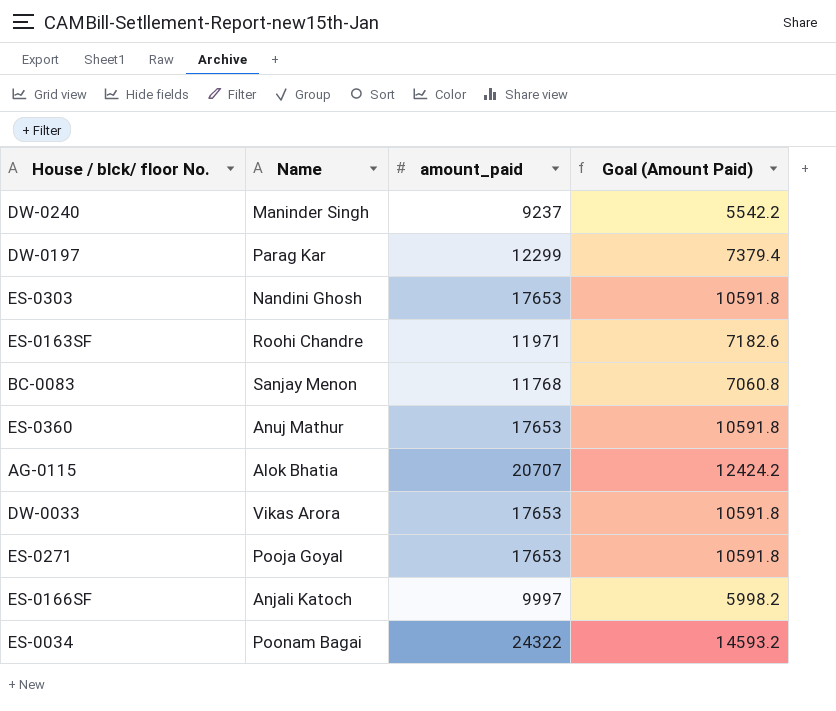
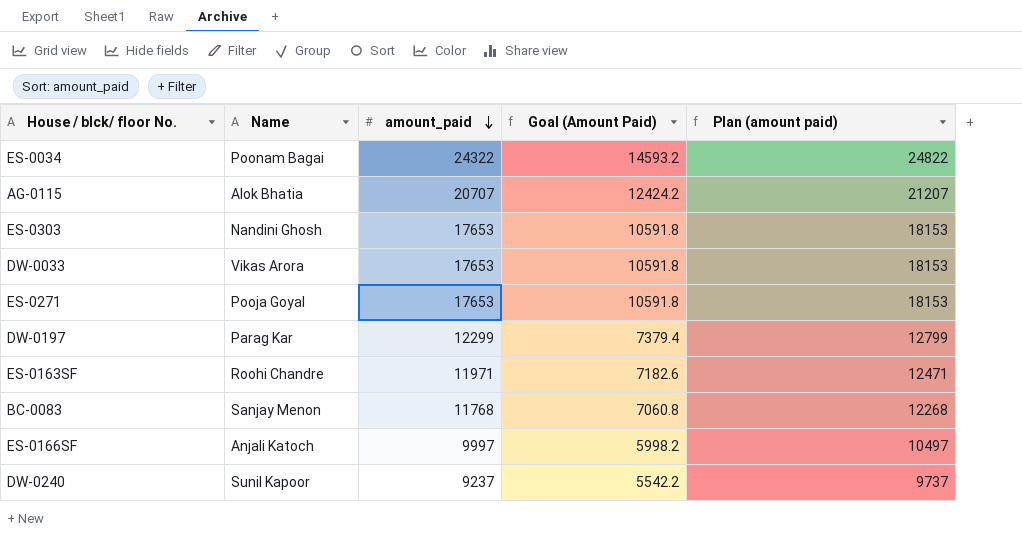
row order: none -> amount_paid descending
column Plan (amount paid) | formula: none -> [amount_paid] + 500
row ES-0360: Anuj Mathur | 17653 | 10591.8 -> none
DW-0240 | Name: Maninder Singh -> Sunil Kapoor

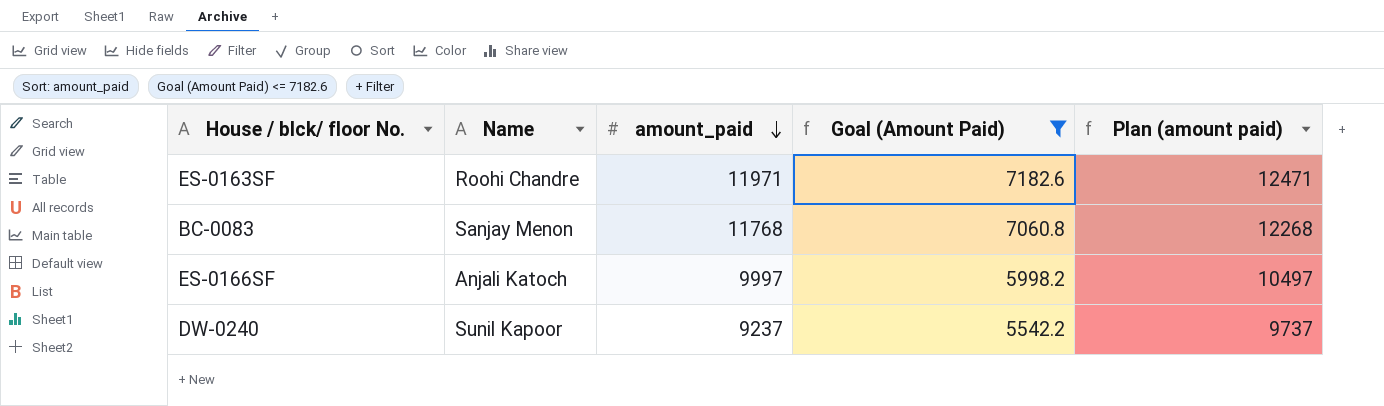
filter: none -> Goal (Amount Paid) <= 7182.6

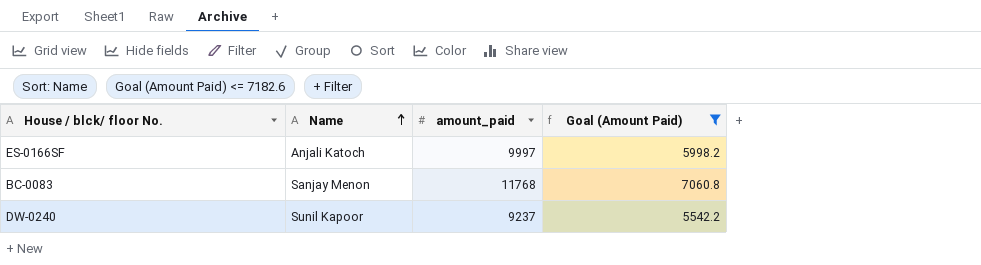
row order: amount_paid descending -> Name ascending
column Plan (amount paid) | formula: [amount_paid] + 500 -> none
row ES-0163SF: Roohi Chandre | 11971 | 7182.6 | 12471 -> none

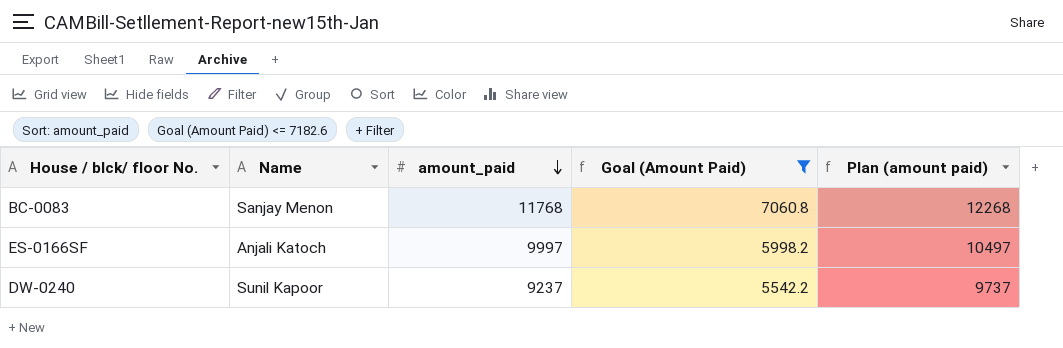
row order: Name ascending -> amount_paid descending
column Plan (amount paid) | formula: none -> [amount_paid] + 500

